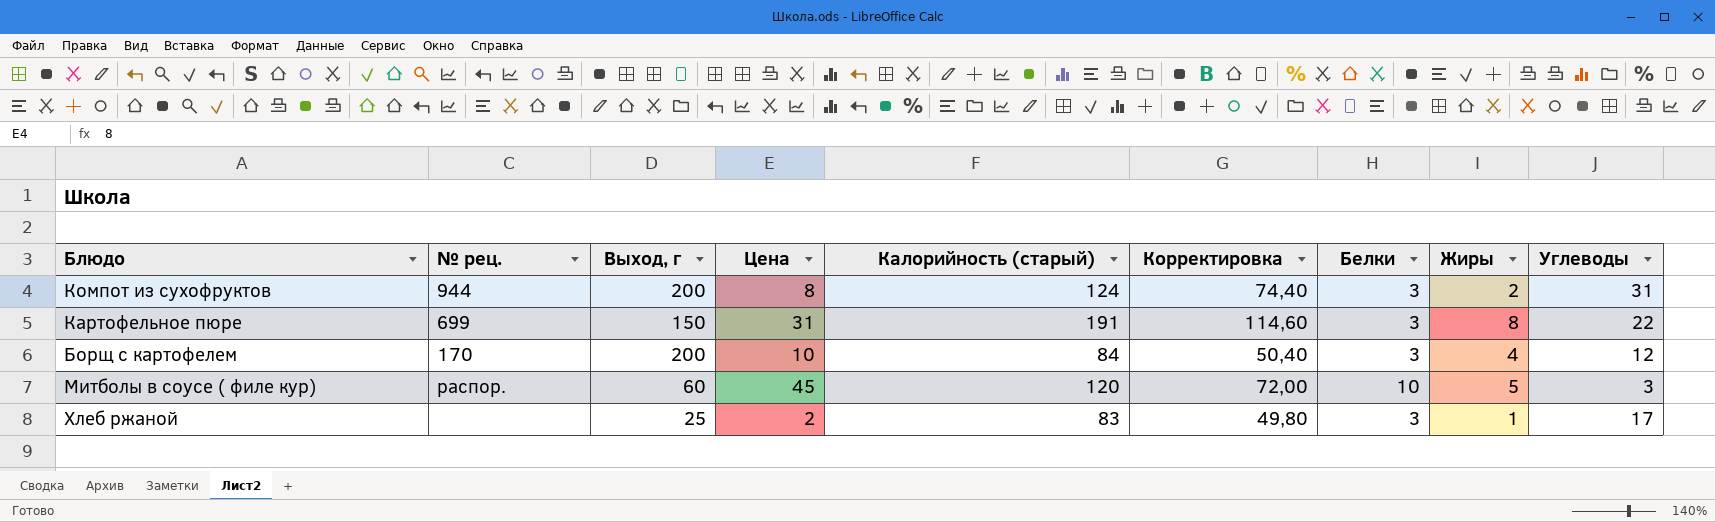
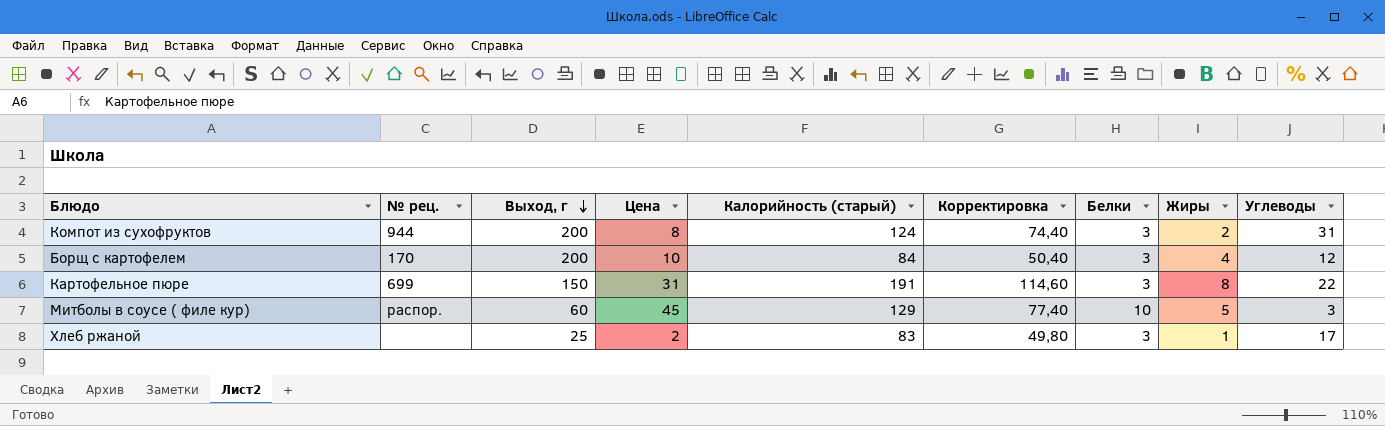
row order: none -> Выход, г descending
Митболы в соусе ( филе кур) | Калорийность (старый): 120 -> 129
Митболы в соусе ( филе кур) | Корректировка: 72,00 -> 77,40

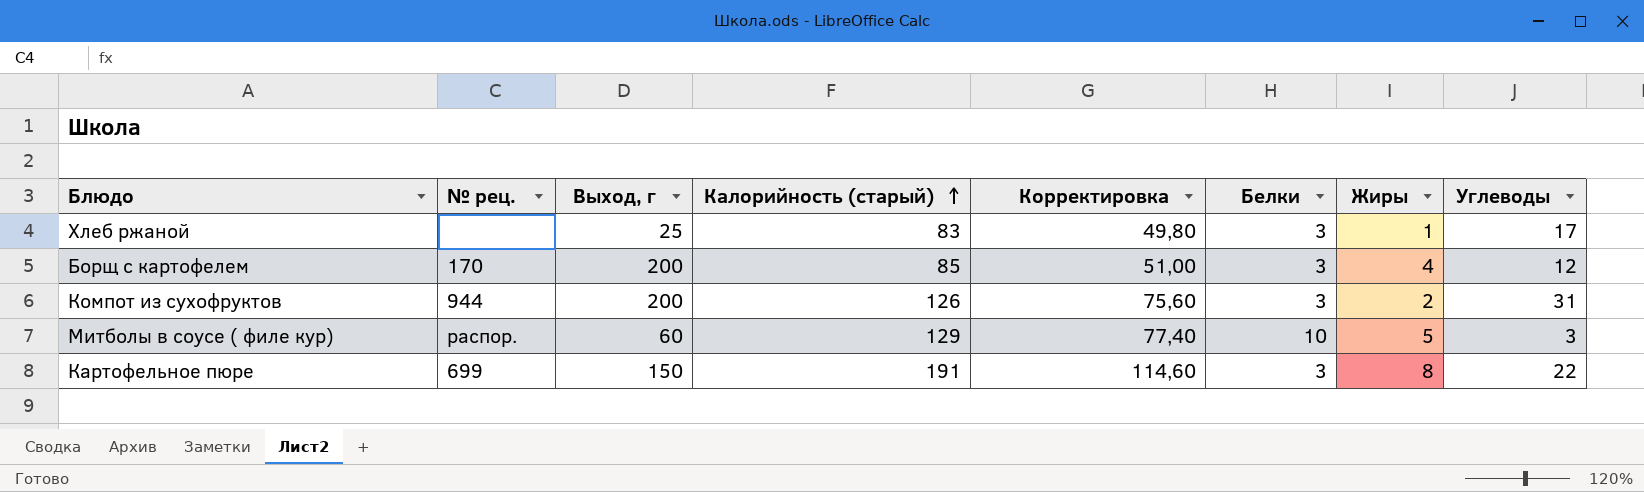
row order: Выход, г descending -> Калорийность (старый) ascending
column Цена | position: 4 -> none
Борщ с картофелем | Калорийность (старый): 84 -> 85
Борщ с картофелем | Корректировка: 50,40 -> 51,00
Компот из сухофруктов | Калорийность (старый): 124 -> 126
Компот из сухофруктов | Корректировка: 74,40 -> 75,60

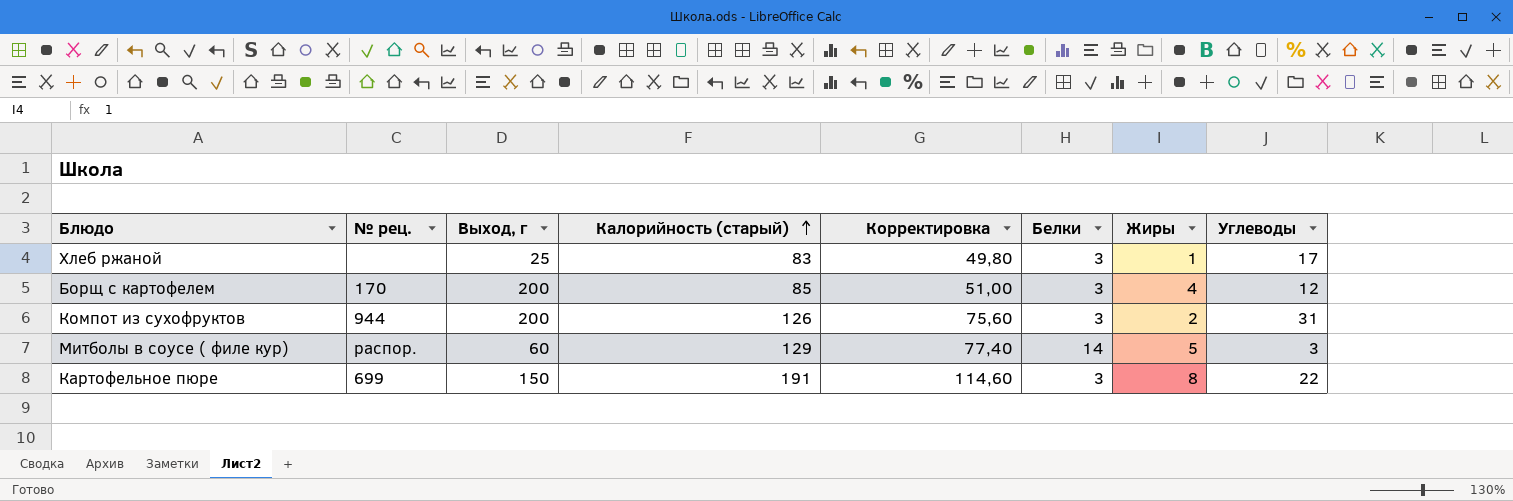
Митболы в соусе ( филе кур) | Белки: 10 -> 14

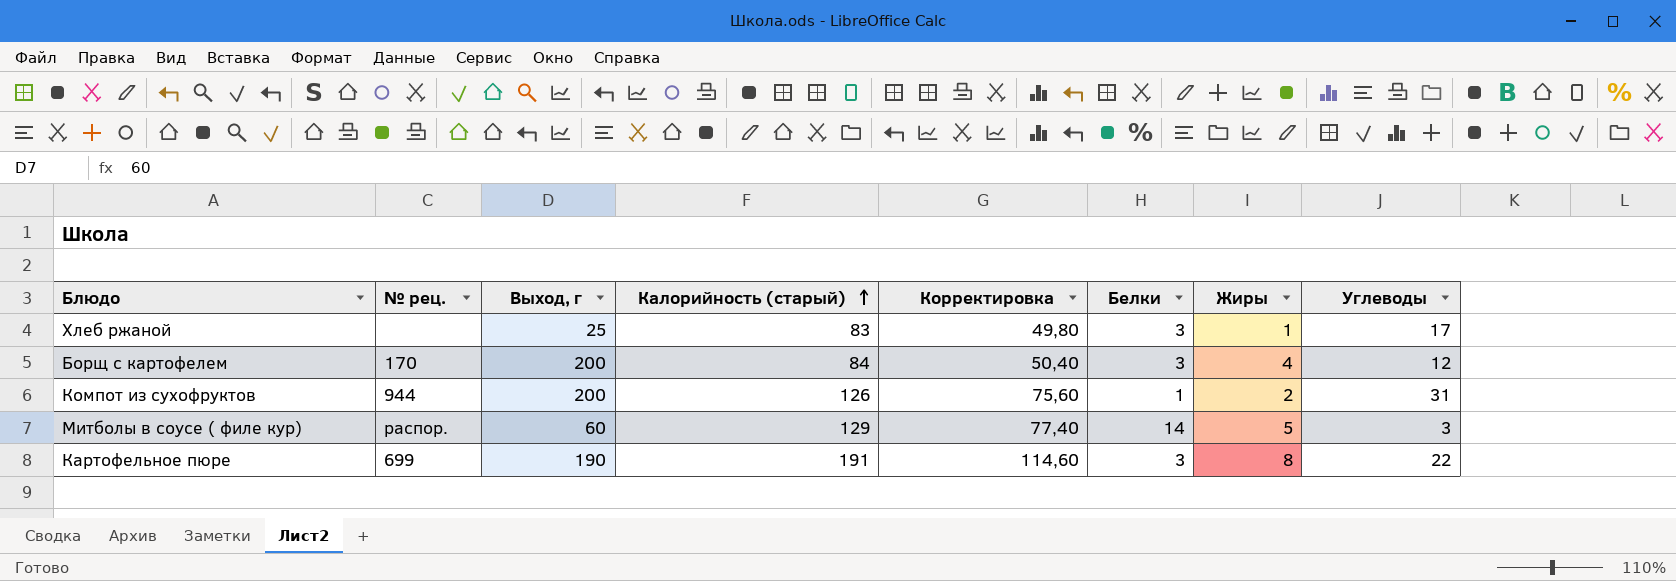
Борщ с картофелем | Калорийность (старый): 85 -> 84
Борщ с картофелем | Корректировка: 51,00 -> 50,40
Компот из сухофруктов | Белки: 3 -> 1
Картофельное пюре | Выход, г: 150 -> 190

